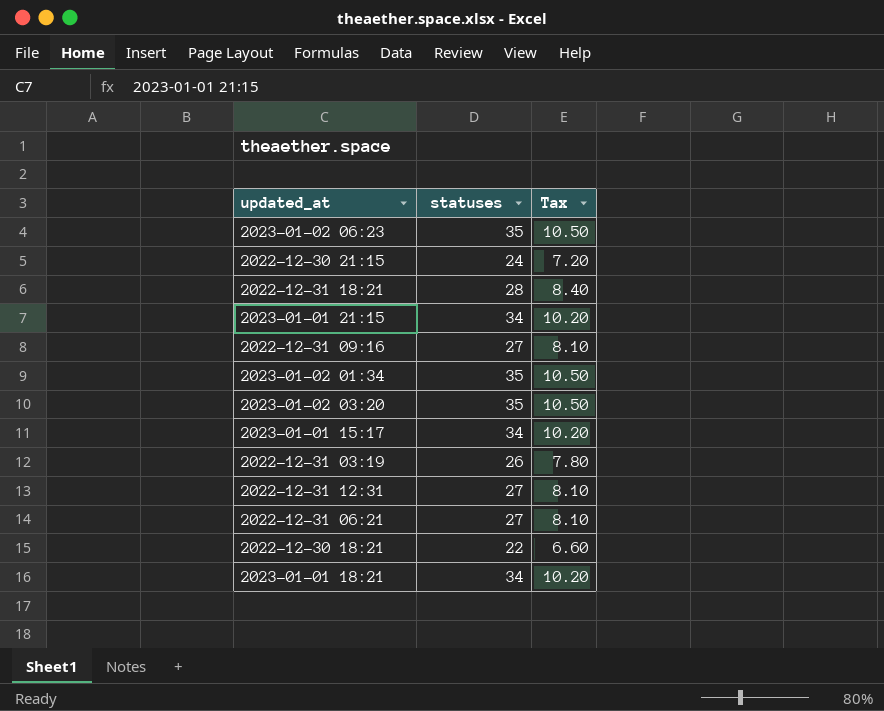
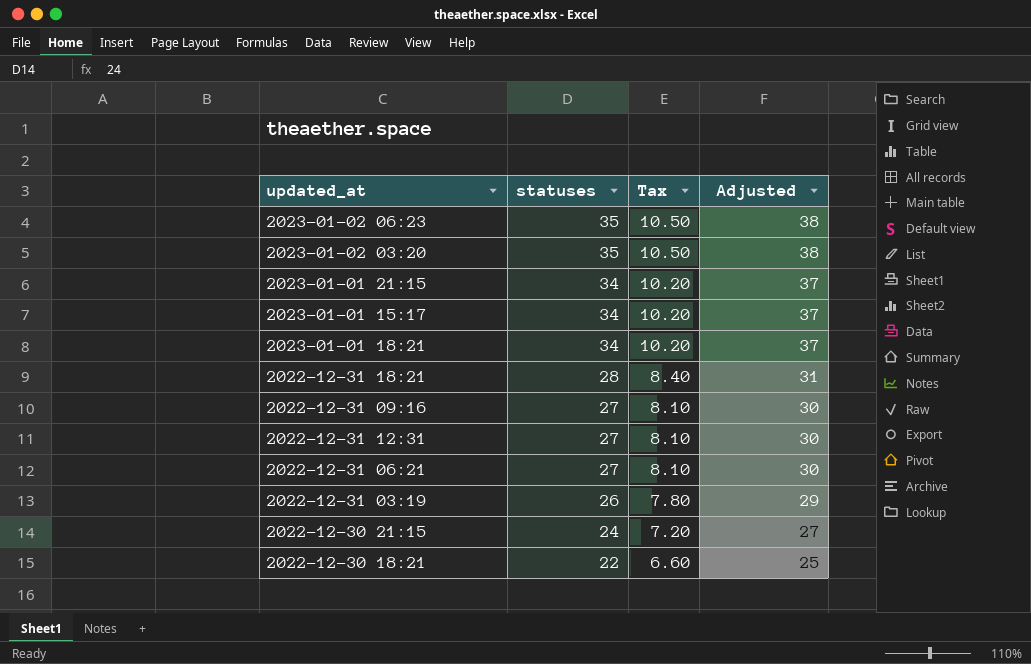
row order: none -> statuses descending
column Adjusted | formula: none -> [statuses] + 3
row 2023-01-02 01:34: 35 | 10.50 -> none

